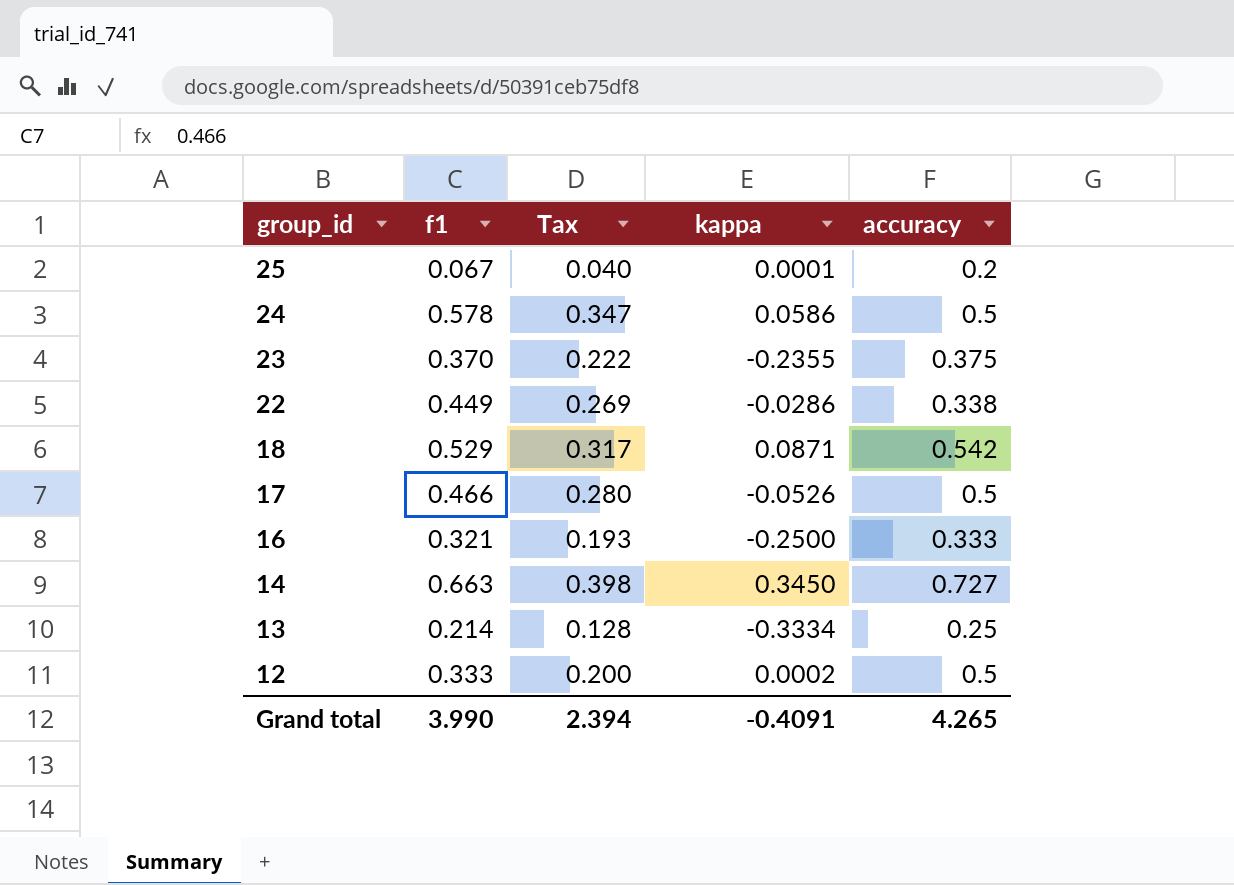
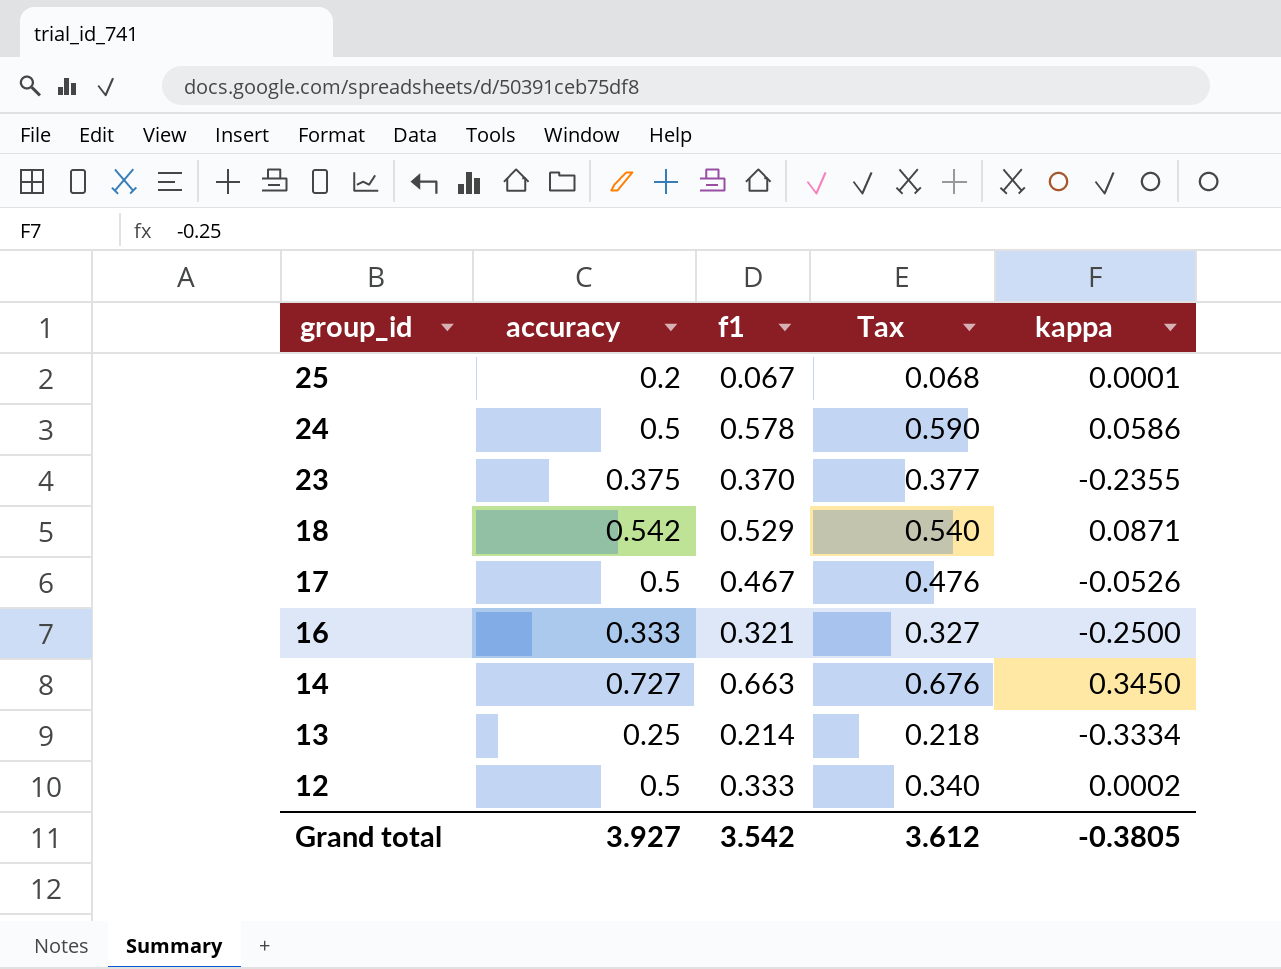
column accuracy | position: 5 -> 2
column Tax | formula: [f1] * 0.6 -> [f1] * 1.02
row 22: 0.449 | 0.269 | -0.0286 | 0.338 -> none
17 | f1: 0.466 -> 0.467
Grand total | accuracy: 4.265 -> 3.927
Grand total | f1: 3.990 -> 3.542
Grand total | Tax: 2.394 -> 3.612
Grand total | kappa: -0.4091 -> -0.3805

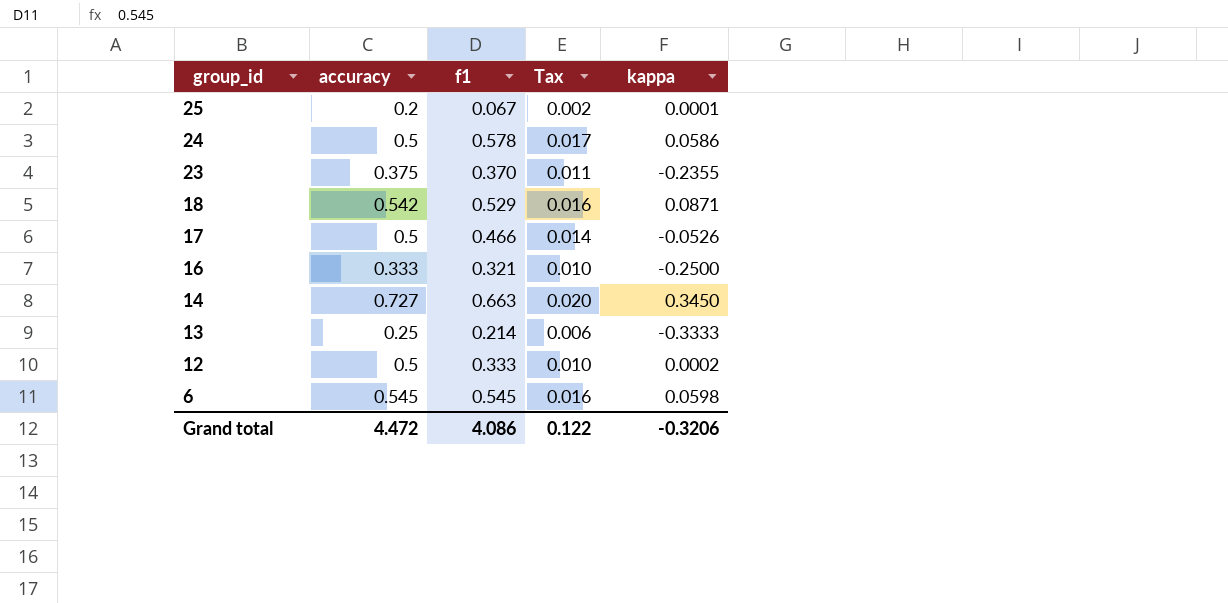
column Tax | formula: [f1] * 1.02 -> [f1] * 0.03
17 | f1: 0.467 -> 0.466
13 | kappa: -0.3334 -> -0.3333
row 6: none -> 0.545 | 0.545 | 0.016 | 0.0598
Grand total | accuracy: 3.927 -> 4.472
Grand total | f1: 3.542 -> 4.086
Grand total | Tax: 3.612 -> 0.122
Grand total | kappa: -0.3805 -> -0.3206

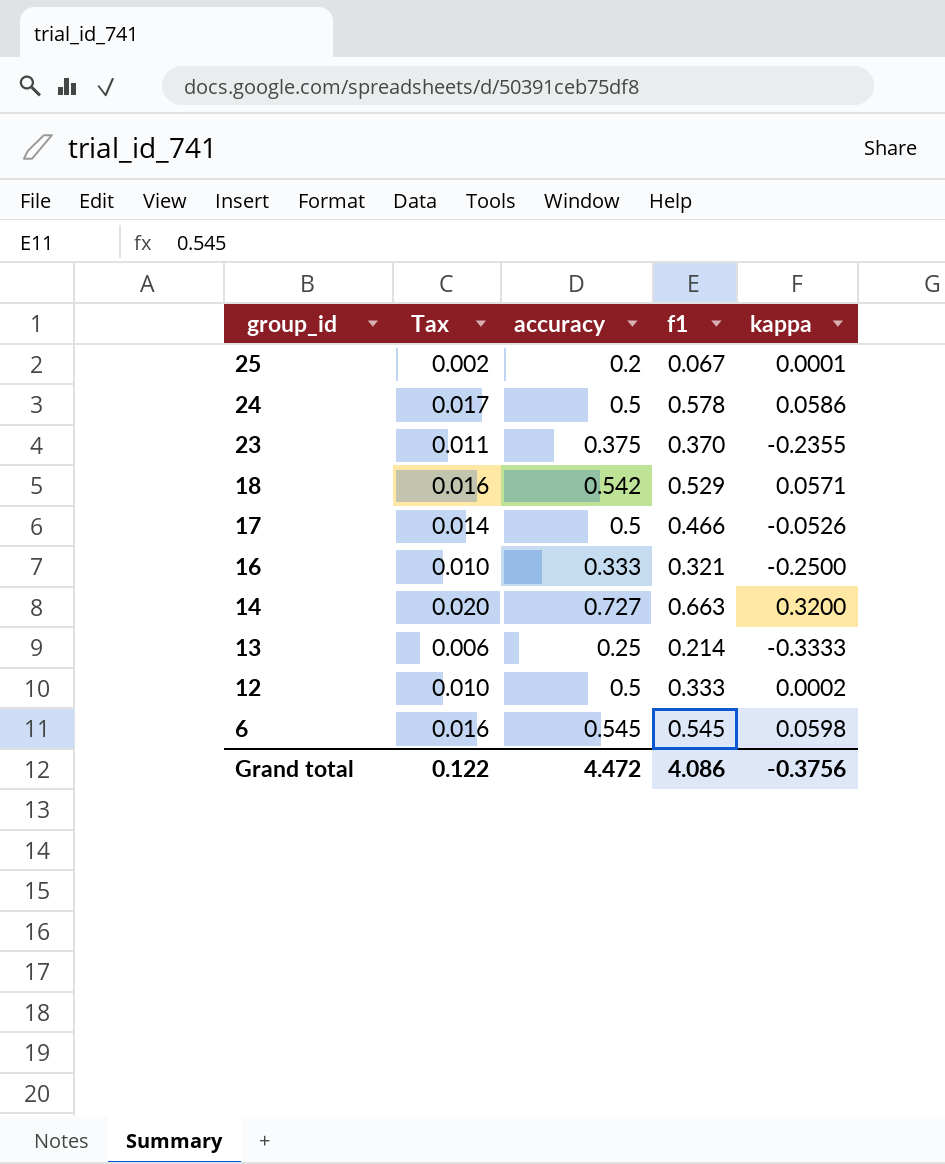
column Tax | position: 4 -> 2
18 | kappa: 0.0871 -> 0.0571
14 | kappa: 0.3450 -> 0.3200
Grand total | kappa: -0.3206 -> -0.3756

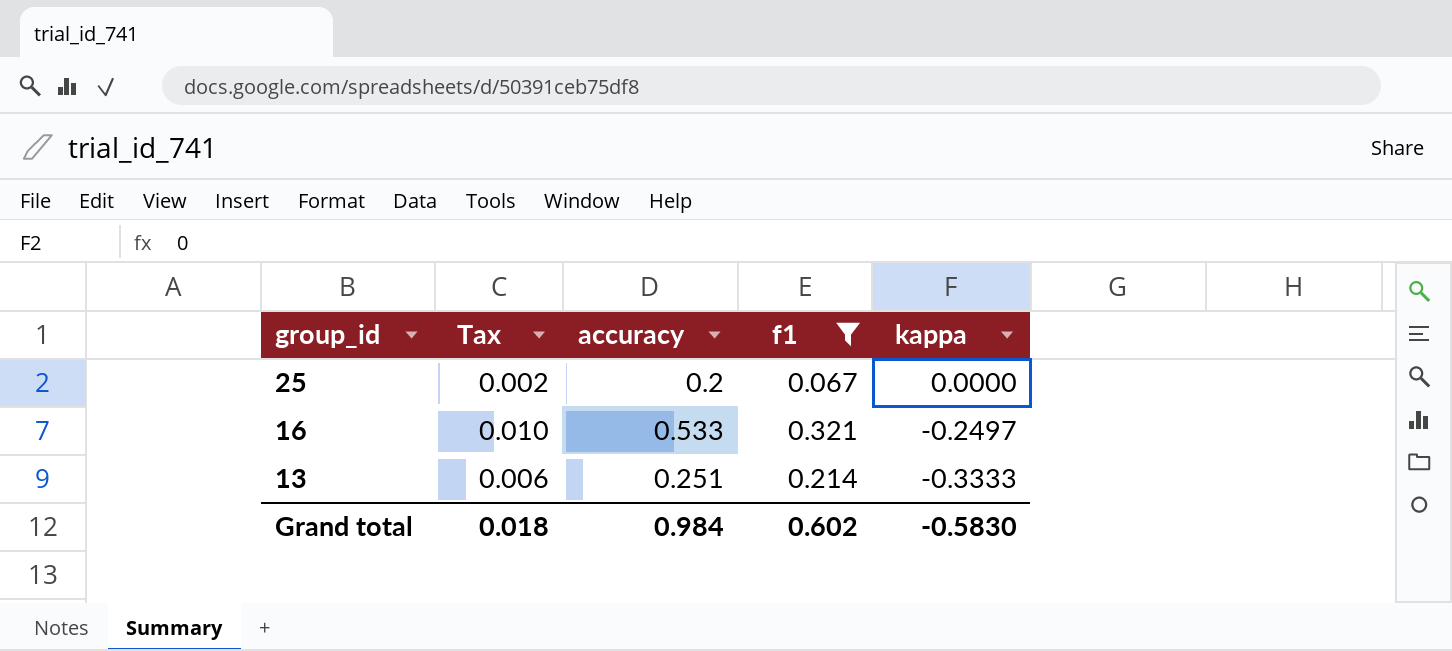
filter: none -> f1 <= 0.321
25 | kappa: 0.0001 -> 0.0000
16 | accuracy: 0.333 -> 0.533
16 | kappa: -0.2500 -> -0.2497
13 | accuracy: 0.25 -> 0.251
Grand total | Tax: 0.122 -> 0.018
Grand total | accuracy: 4.472 -> 0.984
Grand total | f1: 4.086 -> 0.602
Grand total | kappa: -0.3756 -> -0.5830

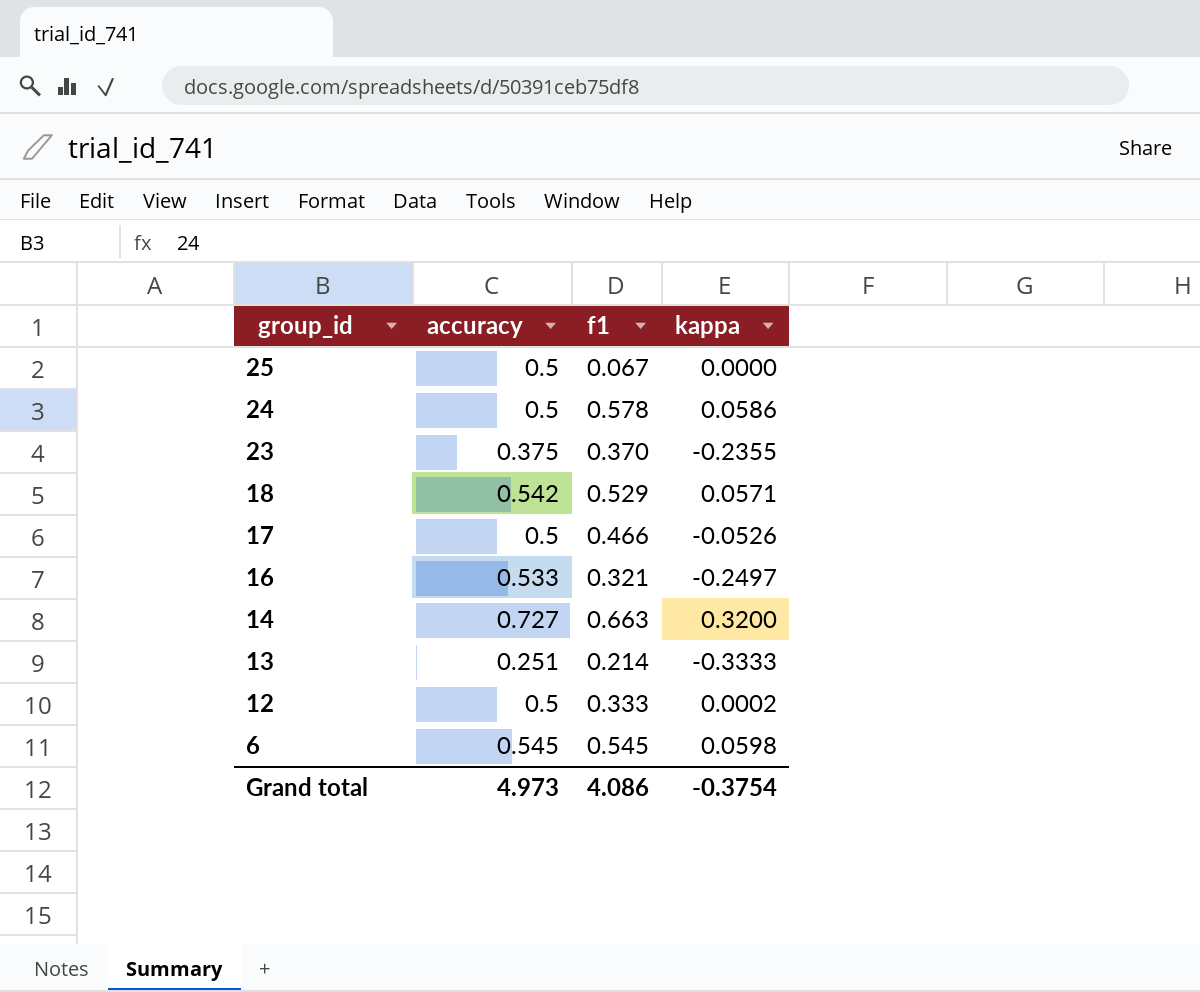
filter: f1 <= 0.321 -> none
column Tax | formula: [f1] * 0.03 -> none
25 | accuracy: 0.2 -> 0.5
Grand total | accuracy: 0.984 -> 4.973
Grand total | f1: 0.602 -> 4.086
Grand total | kappa: -0.5830 -> -0.3754

